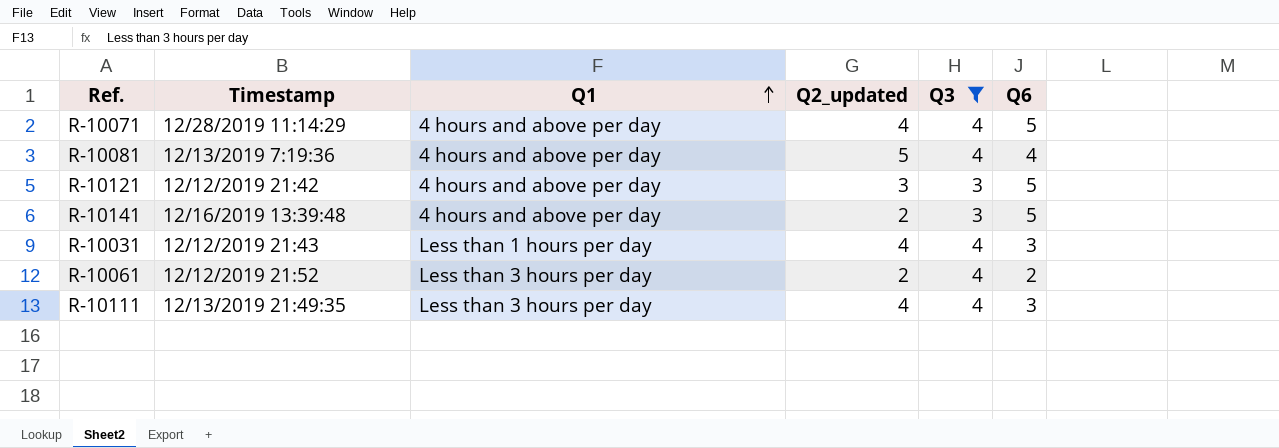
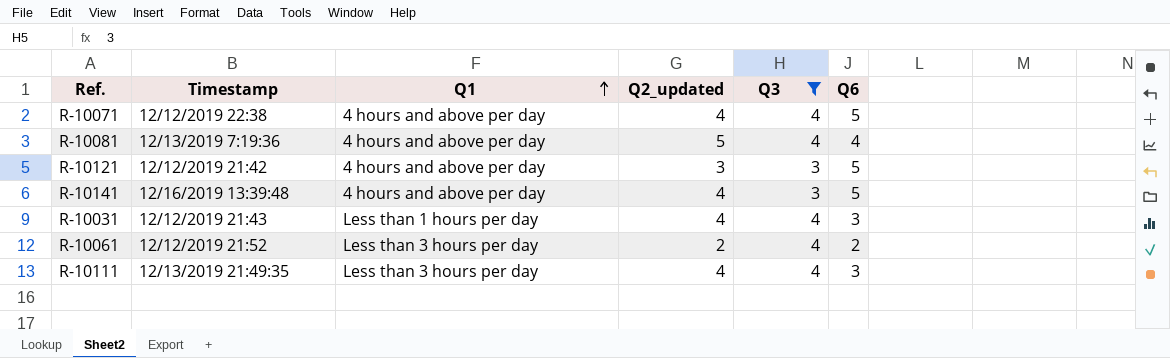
R-10071 | Timestamp: 12/28/2019 11:14:29 -> 12/12/2019 22:38
R-10141 | Q2_updated: 2 -> 4

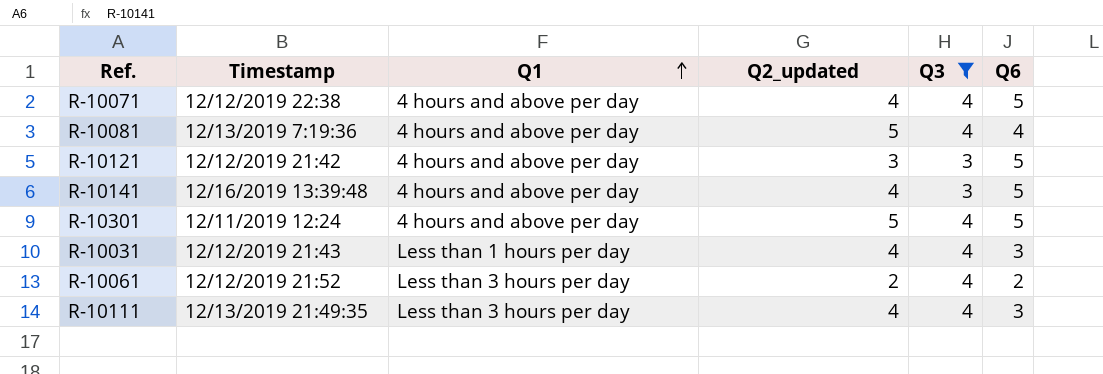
row R-10301: none -> 12/11/2019 12:24 | 4 hours and above per day | 5 | 4 | 5

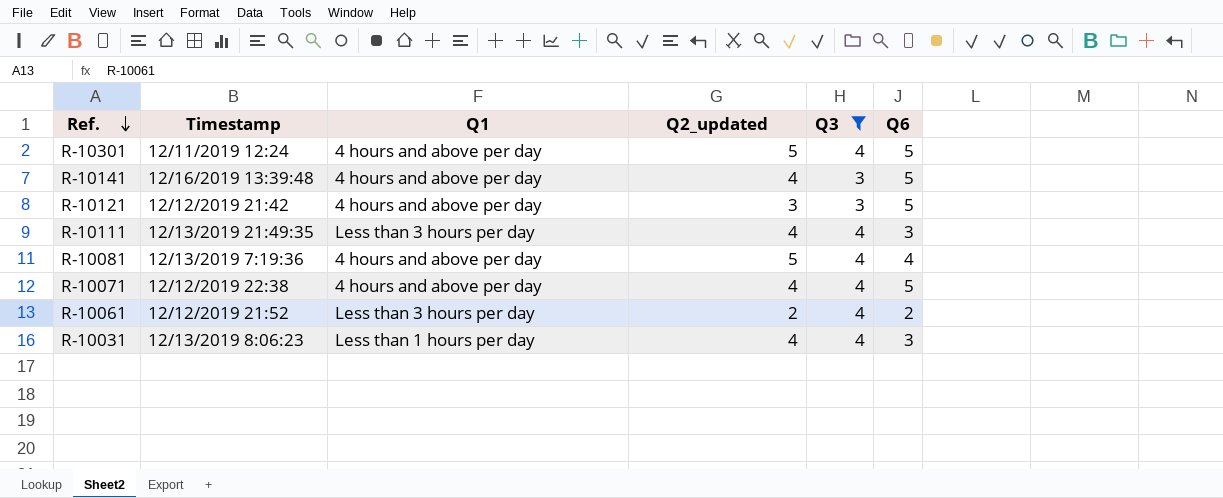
row order: Q1 ascending -> Ref. descending
R-10031 | Timestamp: 12/12/2019 21:43 -> 12/13/2019 8:06:23

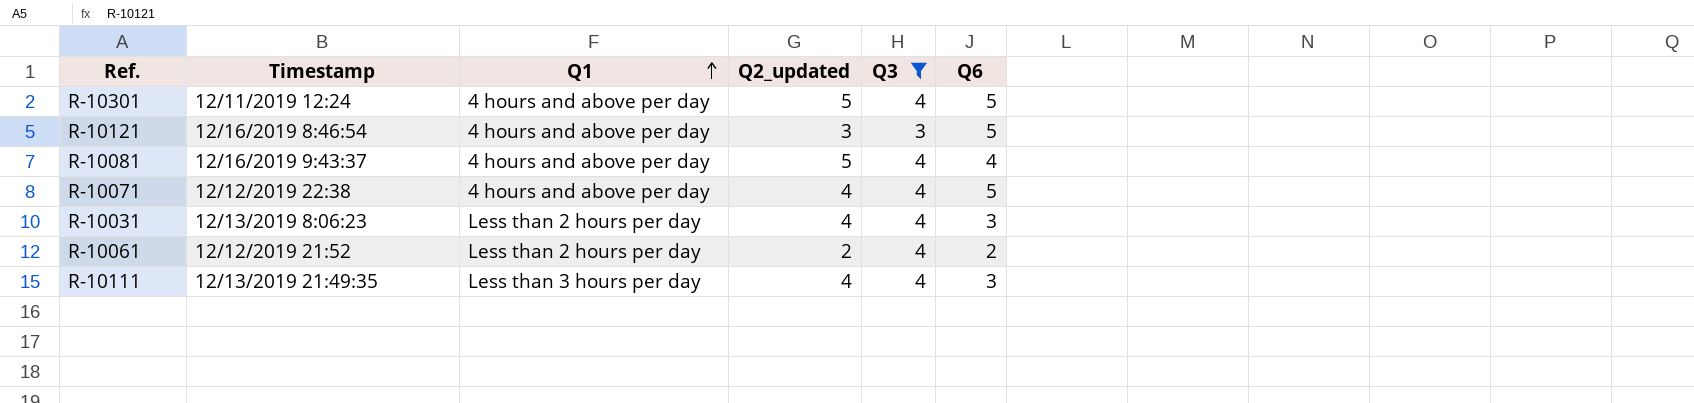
row order: Ref. descending -> Q1 ascending
row R-10141: 12/16/2019 13:39:48 | 4 hours and above per day | 4 | 3 | 5 -> none
R-10121 | Timestamp: 12/12/2019 21:42 -> 12/16/2019 8:46:54
R-10081 | Timestamp: 12/13/2019 7:19:36 -> 12/16/2019 9:43:37
R-10031 | Q1: Less than 1 hours per day -> Less than 2 hours per day
R-10061 | Q1: Less than 3 hours per day -> Less than 2 hours per day

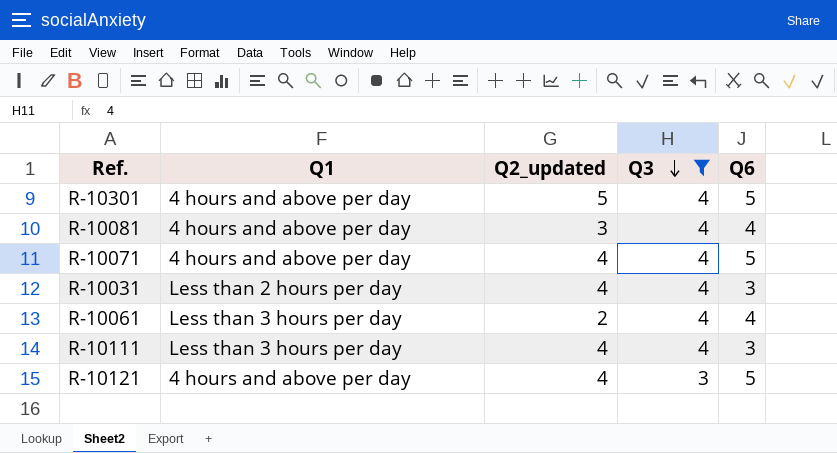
row order: Q1 ascending -> Q3 descending
column Timestamp | position: 2 -> none
R-10081 | Q2_updated: 5 -> 3
R-10061 | Q1: Less than 2 hours per day -> Less than 3 hours per day
R-10061 | Q6: 2 -> 4
R-10121 | Q2_updated: 3 -> 4

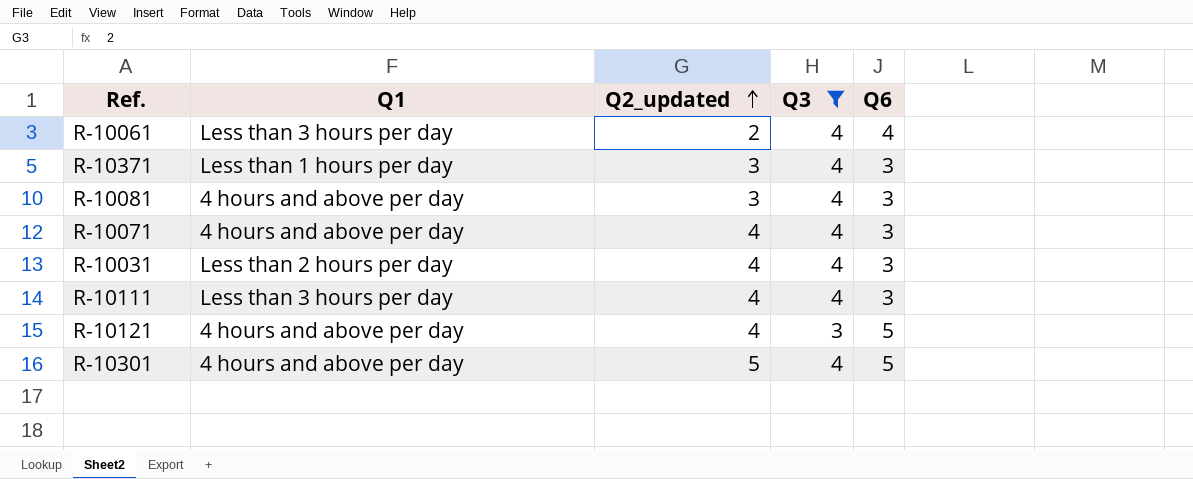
row order: Q3 descending -> Q2_updated ascending
row R-10371: none -> Less than 1 hours per day | 3 | 4 | 3
R-10081 | Q6: 4 -> 3
R-10071 | Q6: 5 -> 3

